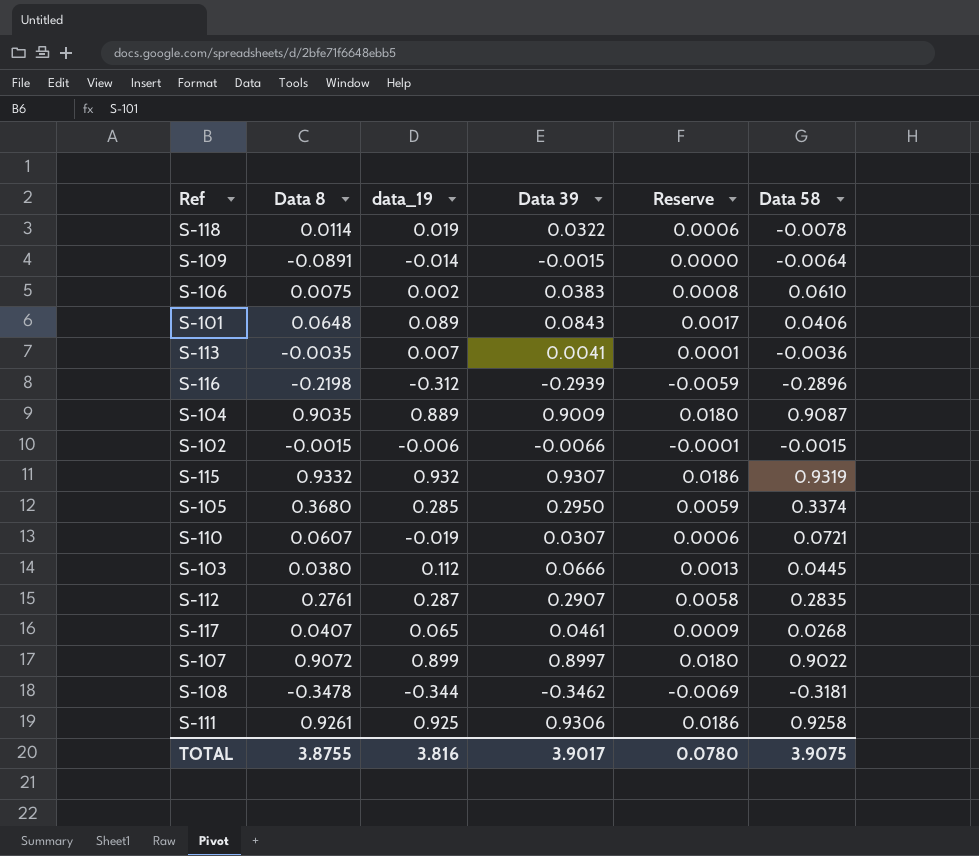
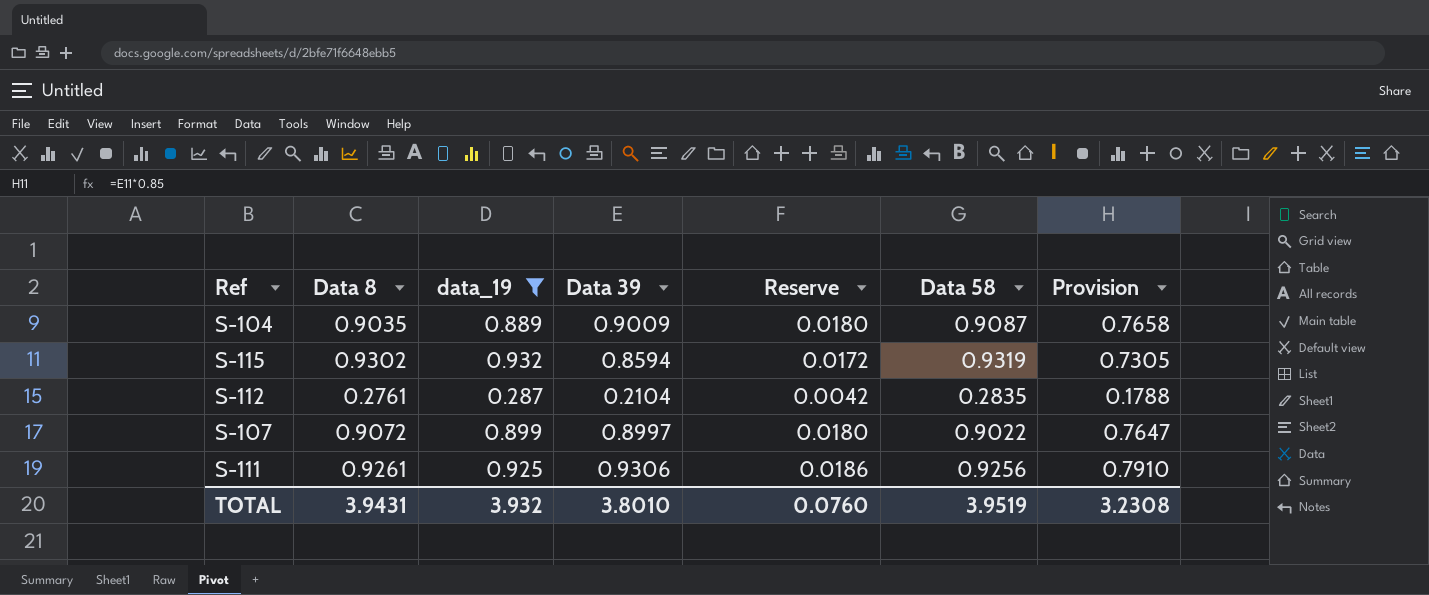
filter: none -> data_19 >= 0.287
column Provision | formula: none -> [Data 39] * 0.85
S-115 | Data 8: 0.9332 -> 0.9302
S-115 | Data 39: 0.9307 -> 0.8594
S-115 | Reserve: 0.0186 -> 0.0172
S-112 | Data 39: 0.2907 -> 0.2104
S-112 | Reserve: 0.0058 -> 0.0042
S-111 | Data 58: 0.9258 -> 0.9256
TOTAL | Data 8: 3.8755 -> 3.9431
TOTAL | data_19: 3.816 -> 3.932
TOTAL | Data 39: 3.9017 -> 3.8010
TOTAL | Reserve: 0.0780 -> 0.0760
TOTAL | Data 58: 3.9075 -> 3.9519

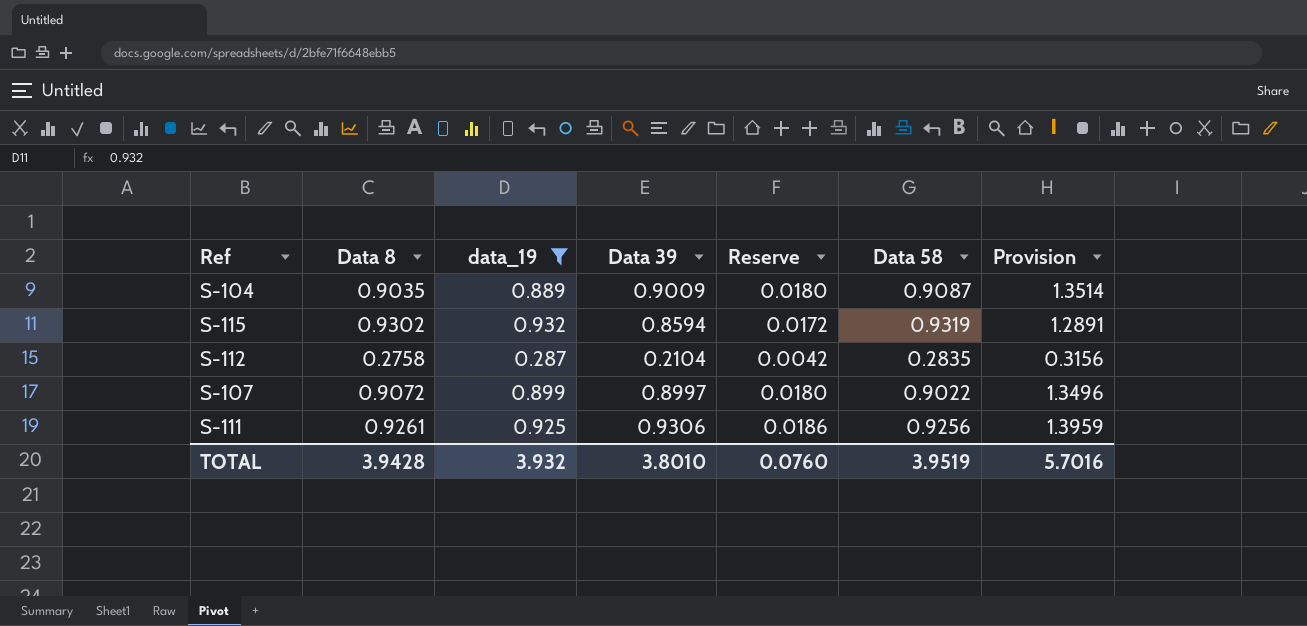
column Provision | formula: [Data 39] * 0.85 -> [Data 39] * 1.5
S-112 | Data 8: 0.2761 -> 0.2758
TOTAL | Data 8: 3.9431 -> 3.9428
TOTAL | Provision: 3.2308 -> 5.7016

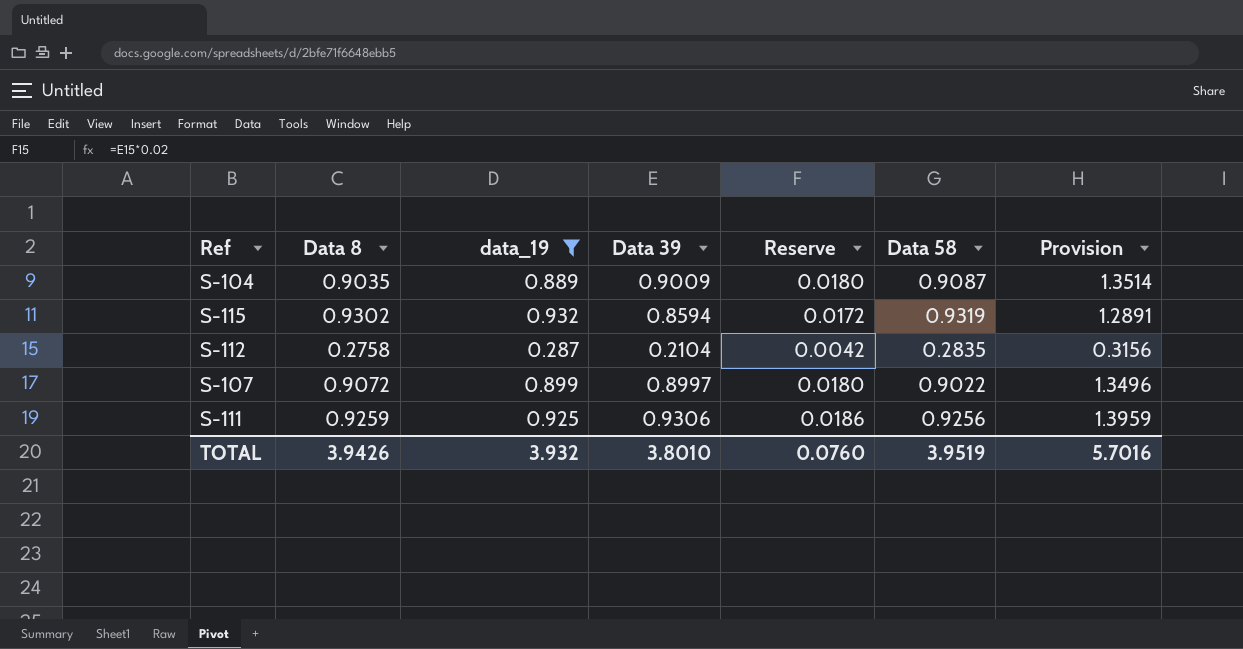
S-111 | Data 8: 0.9261 -> 0.9259
TOTAL | Data 8: 3.9428 -> 3.9426

